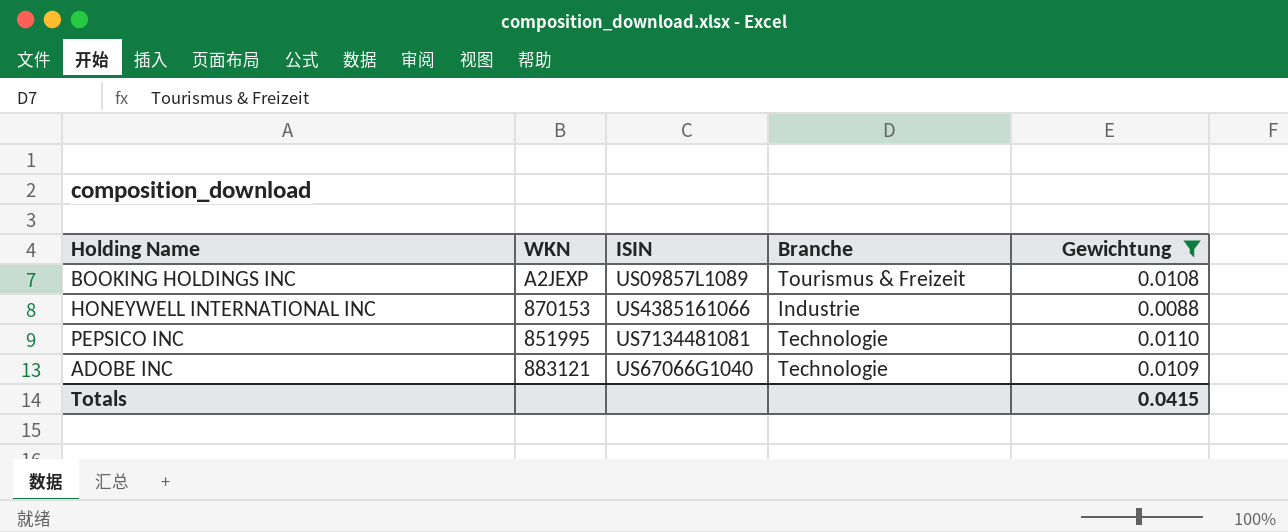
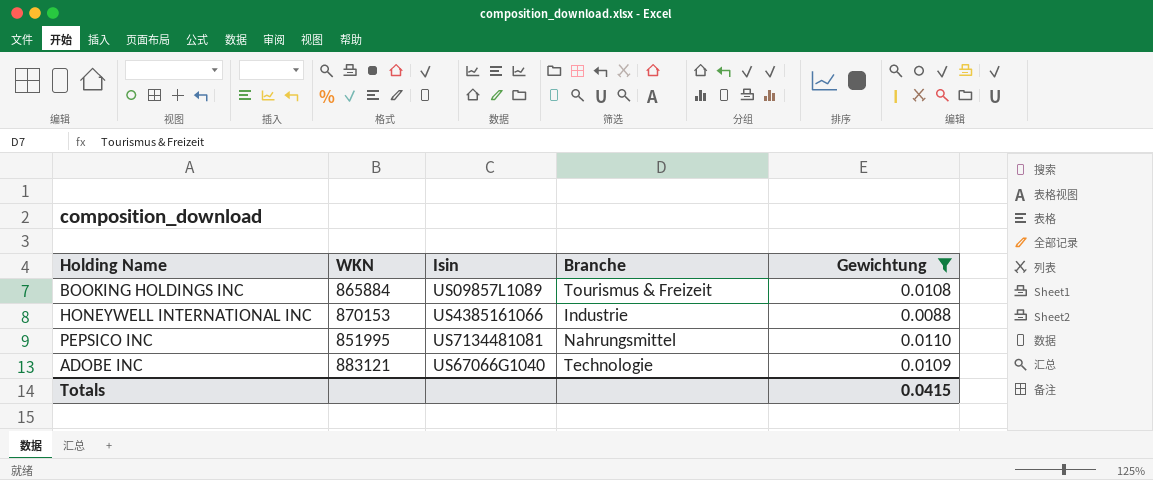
column name: ISIN -> Isin
BOOKING HOLDINGS INC | WKN: A2JEXP -> 865884
PEPSICO INC | Branche: Technologie -> Nahrungsmittel

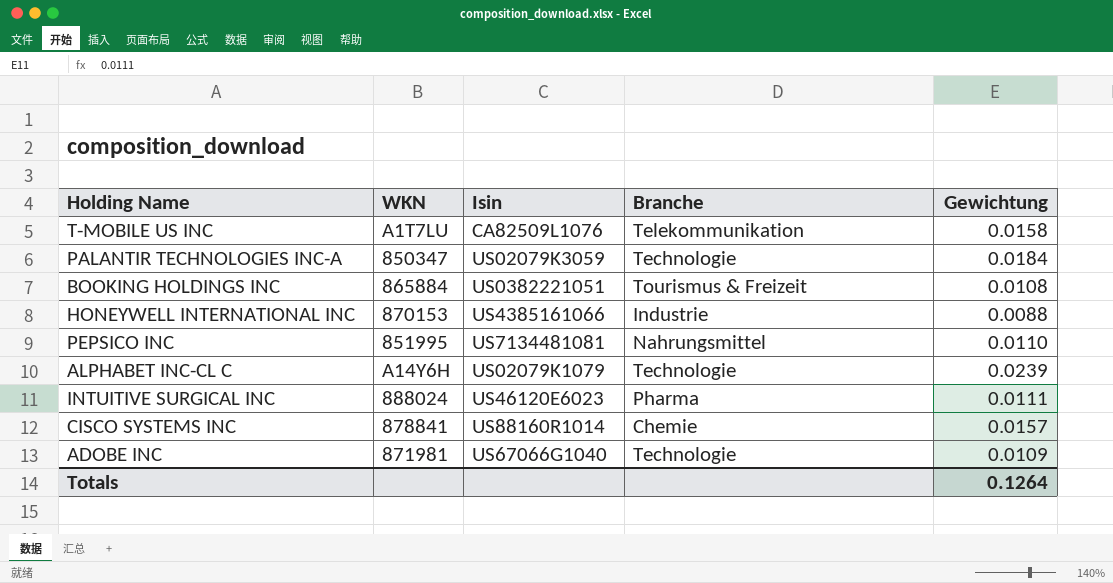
filter: Gewichtung <= 0.0110 -> none
BOOKING HOLDINGS INC | Isin: US09857L1089 -> US0382221051
ADOBE INC | WKN: 883121 -> 871981
Totals | Gewichtung: 0.0415 -> 0.1264

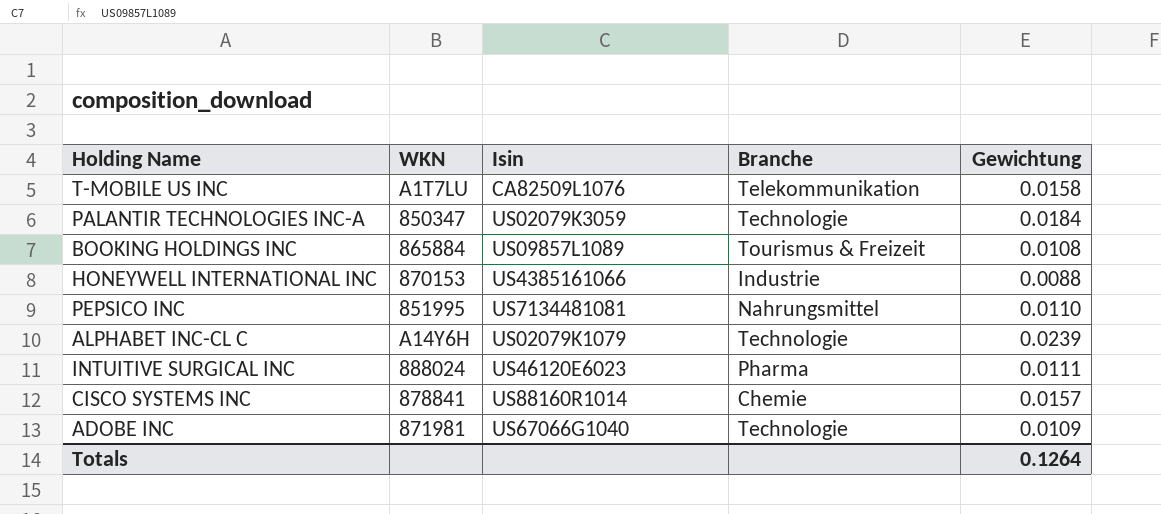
BOOKING HOLDINGS INC | Isin: US0382221051 -> US09857L1089

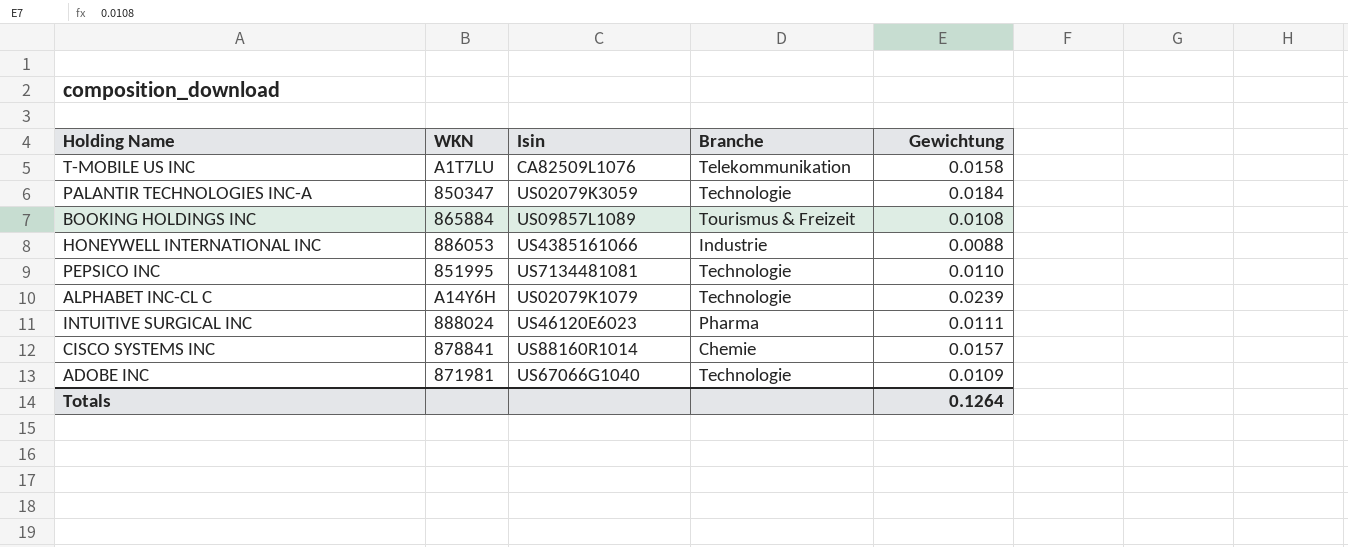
HONEYWELL INTERNATIONAL INC | WKN: 870153 -> 886053
PEPSICO INC | Branche: Nahrungsmittel -> Technologie

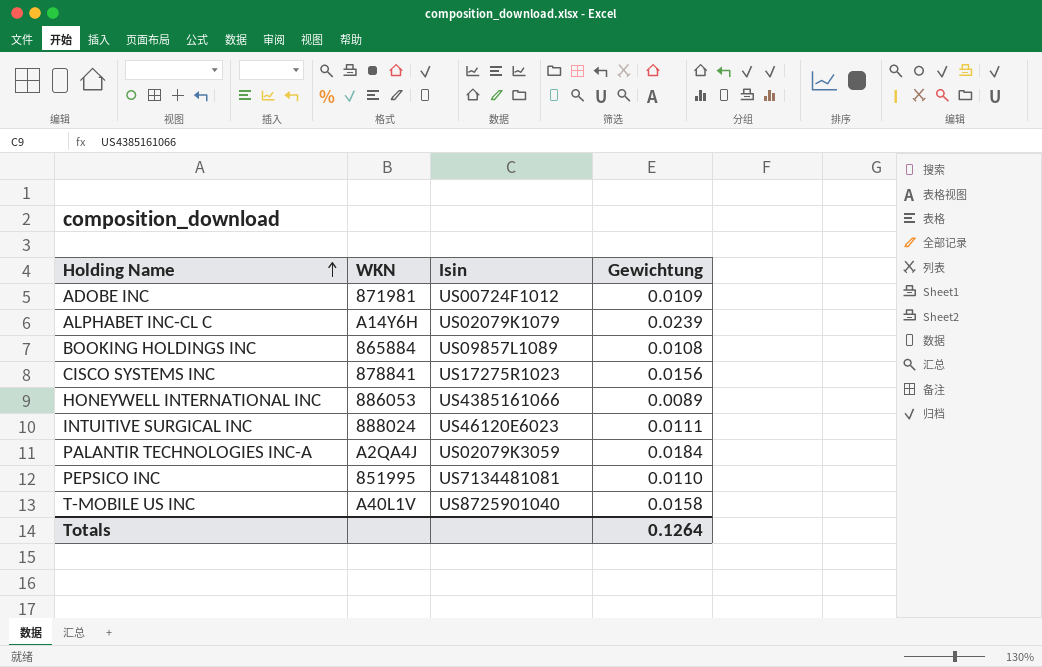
row order: none -> Holding Name ascending
column Branche | position: 4 -> none
ADOBE INC | Isin: US67066G1040 -> US00724F1012
CISCO SYSTEMS INC | Isin: US88160R1014 -> US17275R1023
CISCO SYSTEMS INC | Gewichtung: 0.0157 -> 0.0156
HONEYWELL INTERNATIONAL INC | Gewichtung: 0.0088 -> 0.0089
PALANTIR TECHNOLOGIES INC-A | WKN: 850347 -> A2QA4J
T-MOBILE US INC | WKN: A1T7LU -> A40L1V
T-MOBILE US INC | Isin: CA82509L1076 -> US8725901040

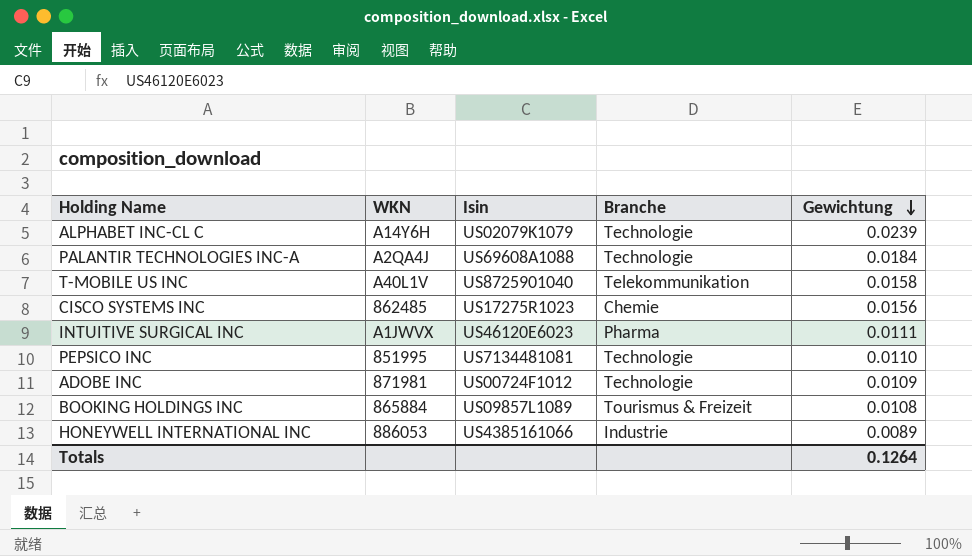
row order: Holding Name ascending -> Gewichtung descending
column Branche | position: none -> 4
PALANTIR TECHNOLOGIES INC-A | Isin: US02079K3059 -> US69608A1088
CISCO SYSTEMS INC | WKN: 878841 -> 862485
INTUITIVE SURGICAL INC | WKN: 888024 -> A1JWVX

